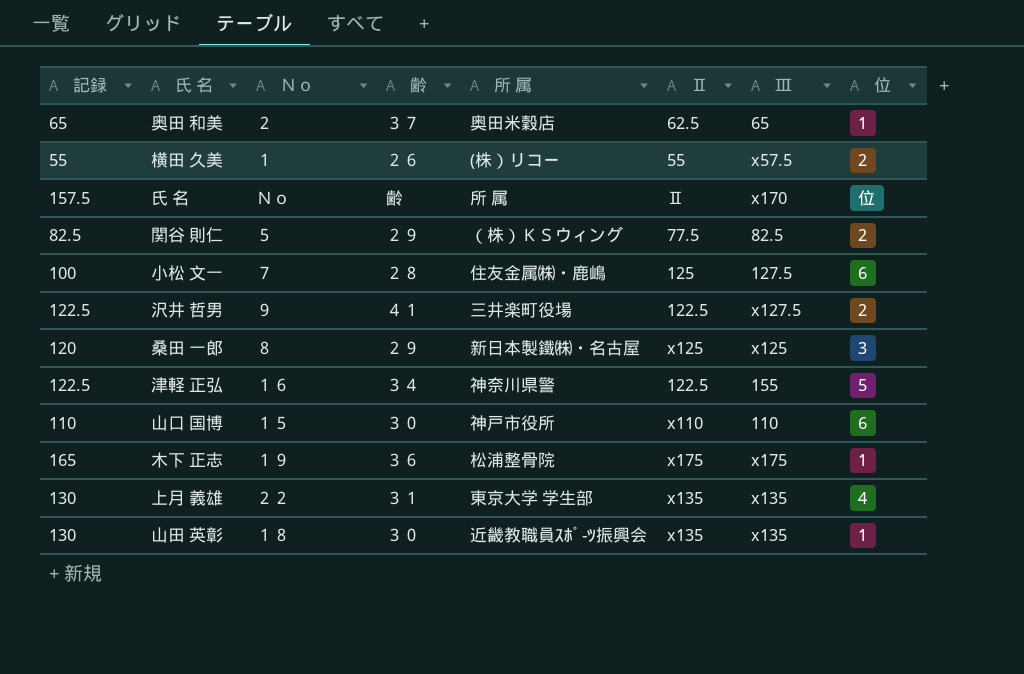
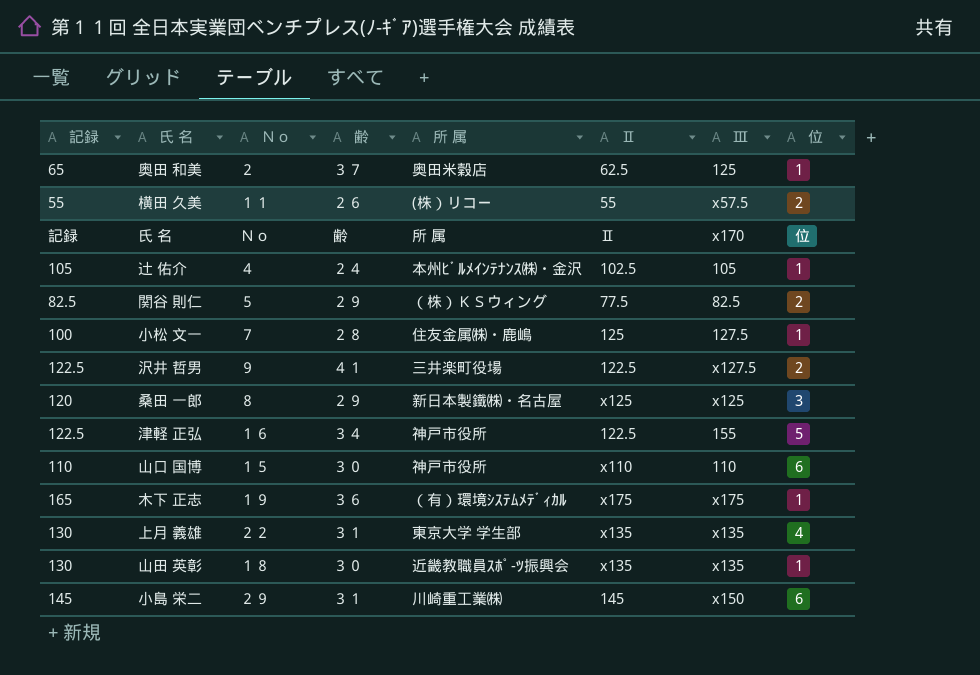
奥田 和美 | Ⅲ: 65 -> 125
横田 久美 | Ｎｏ: １ -> １１
氏 名 | 記録: 157.5 -> 記録
row 辻 佑介: none -> 105 | ４ | ２４ | 本州ﾋﾞﾙﾒｲﾝﾃﾅﾝｽ㈱・金沢 | 102.5 | 105 | 1
小松 文一 | 位: 6 -> 1
津軽 正弘 | 所 属: 神奈川県警 -> 神戸市役所
木下 正志 | 所 属: 松浦整骨院 -> （有）環境ｼｽﾃﾑﾒﾃﾞｨｶﾙ
row 小島 栄二: none -> 145 | ２９ | ３１ | 川崎重工業㈱ | 145 | x150 | 6

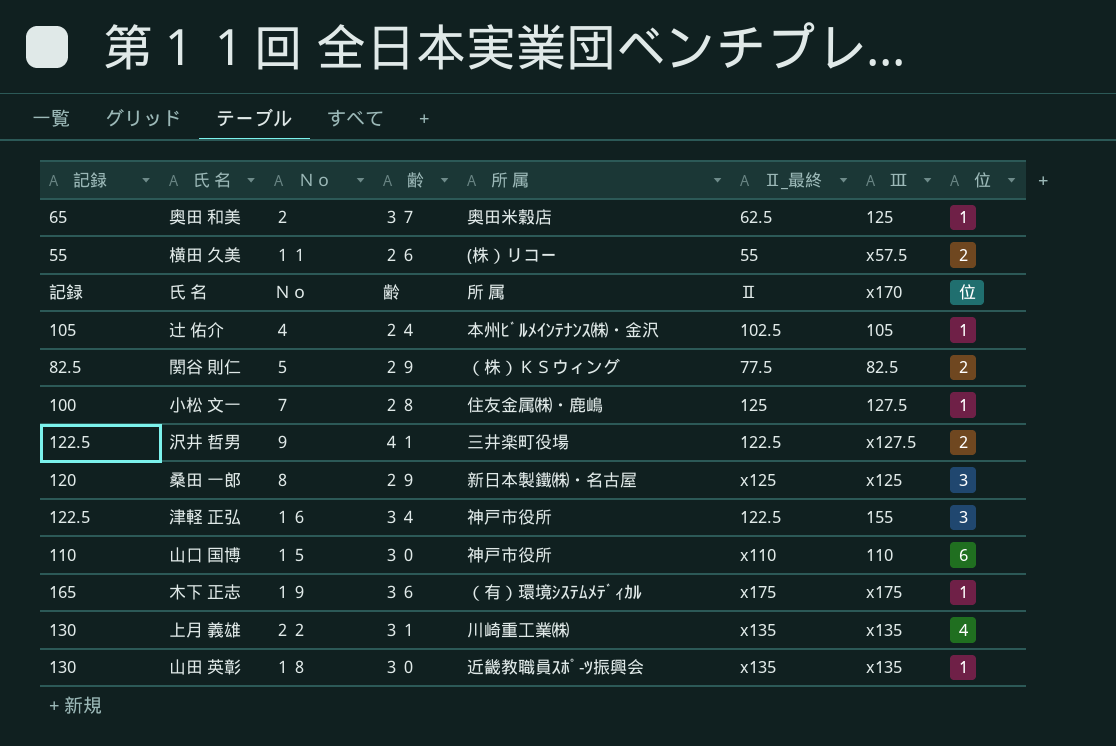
column name: Ⅱ -> Ⅱ_最終
row 小島 栄二: 145 | ２９ | ３１ | 川崎重工業㈱ | 145 | x150 | 6 -> none
津軽 正弘 | 位: 5 -> 3
上月 義雄 | 所 属: 東京大学 学生部 -> 川崎重工業㈱

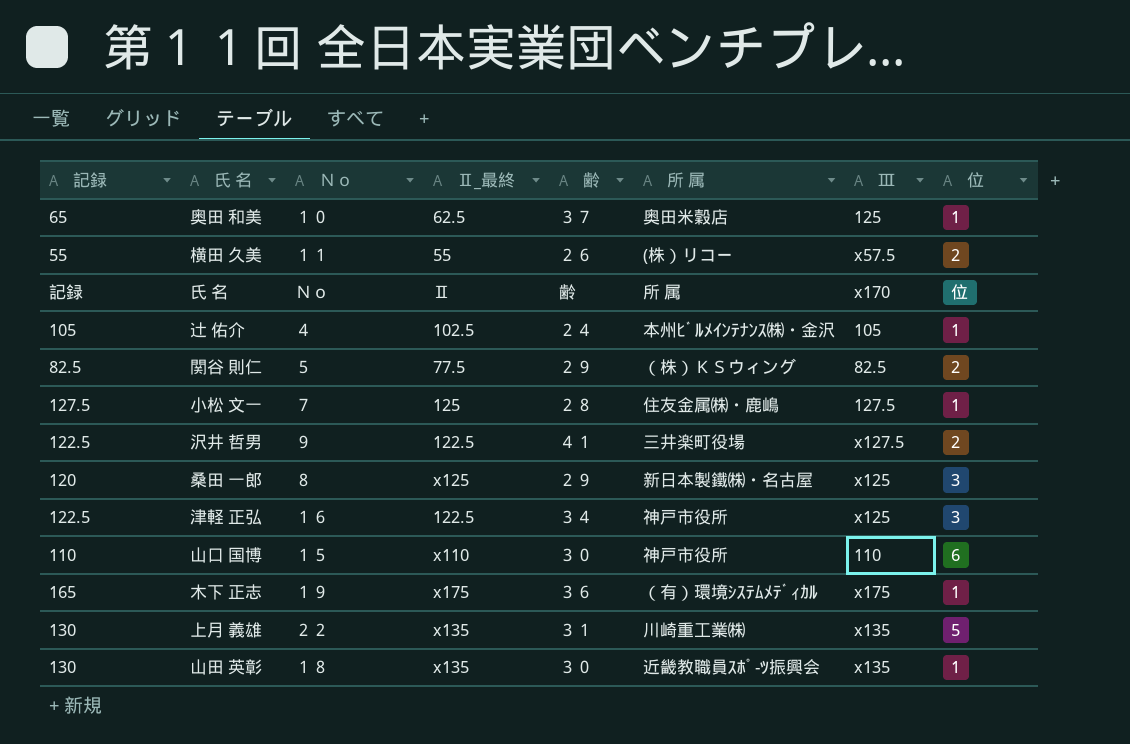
column Ⅱ_最終 | position: 6 -> 4
奥田 和美 | Ｎｏ: ２ -> １０
小松 文一 | 記録: 100 -> 127.5
津軽 正弘 | Ⅲ: 155 -> x125
上月 義雄 | 位: 4 -> 5

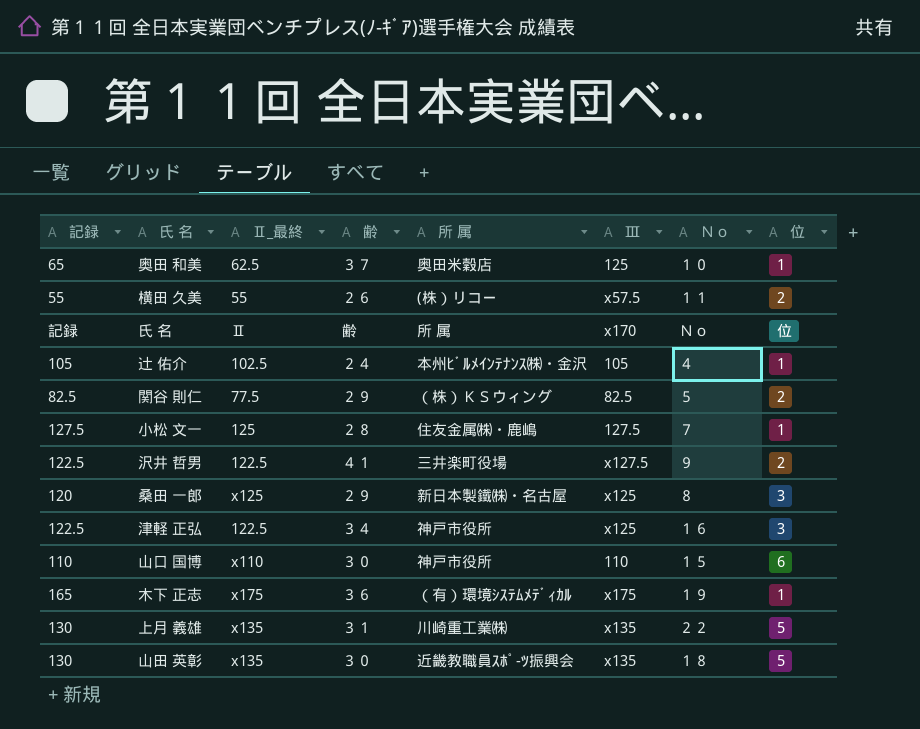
column Ｎｏ | position: 3 -> 7
山田 英彰 | 位: 1 -> 5

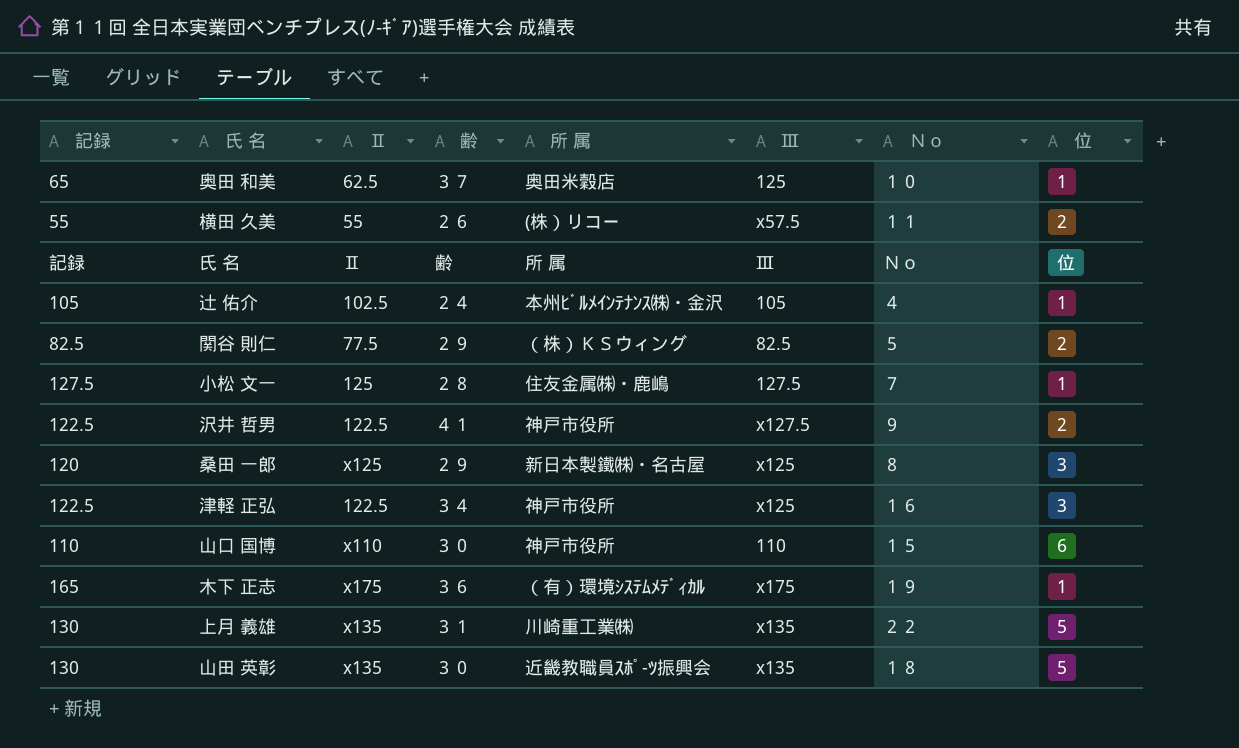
column name: Ⅱ_最終 -> Ⅱ
氏 名 | Ⅲ: x170 -> Ⅲ
沢井 哲男 | 所 属: 三井楽町役場 -> 神戸市役所

